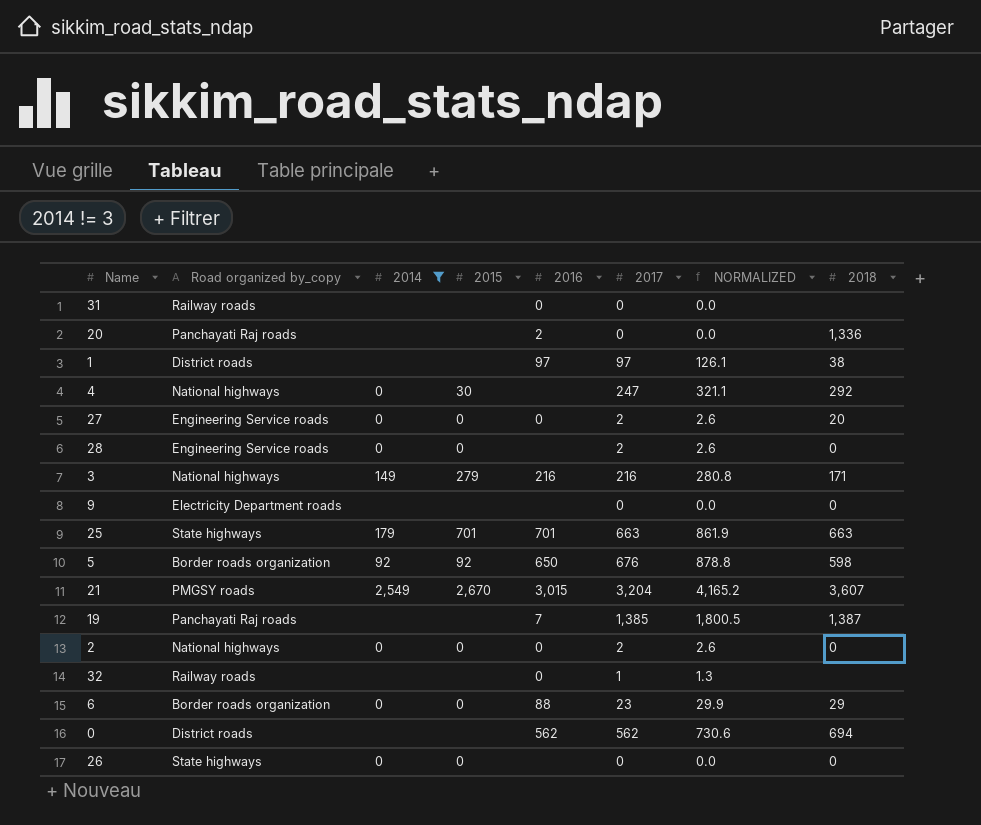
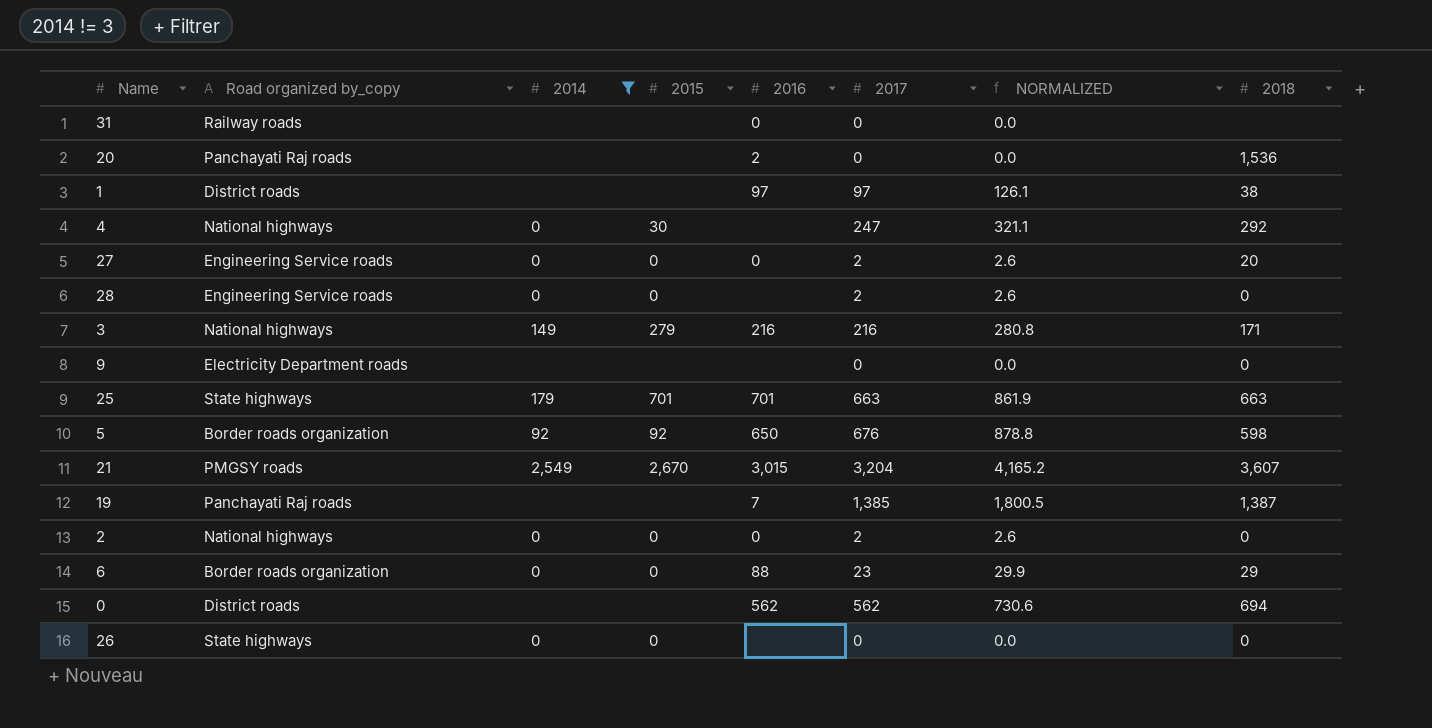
row 32: Railway roads | none | none | 0 | 1 | 1.3 | none -> none
20 | 2018: 1,336 -> 1,536

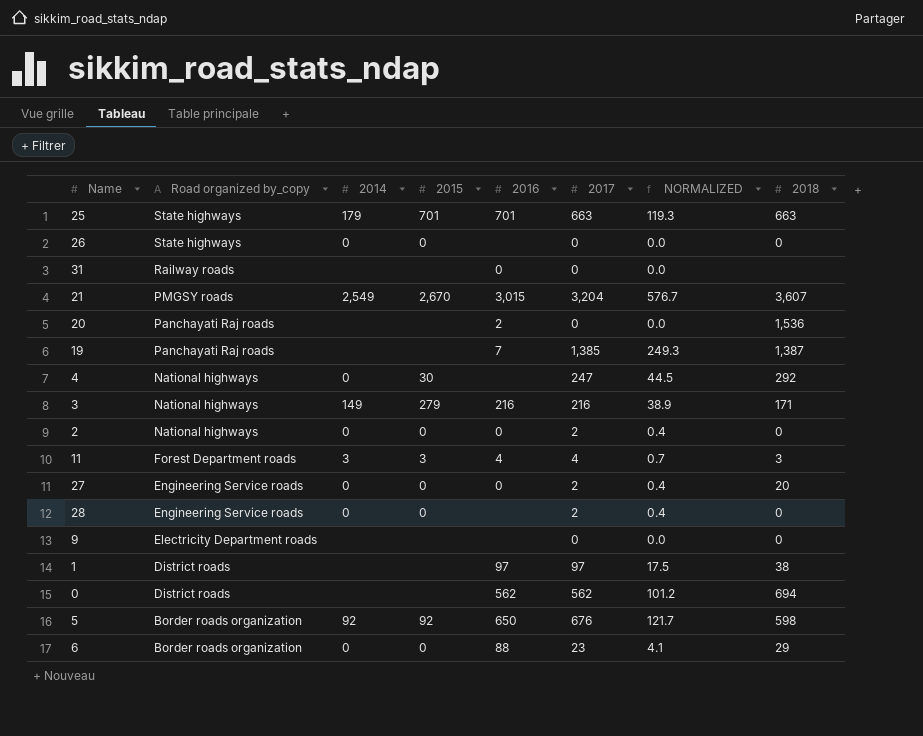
filter: 2014 != 3 -> none
row order: none -> Road organized by_copy descending
column NORMALIZED | formula: [2017] * 1.3 -> [2017] * 0.18

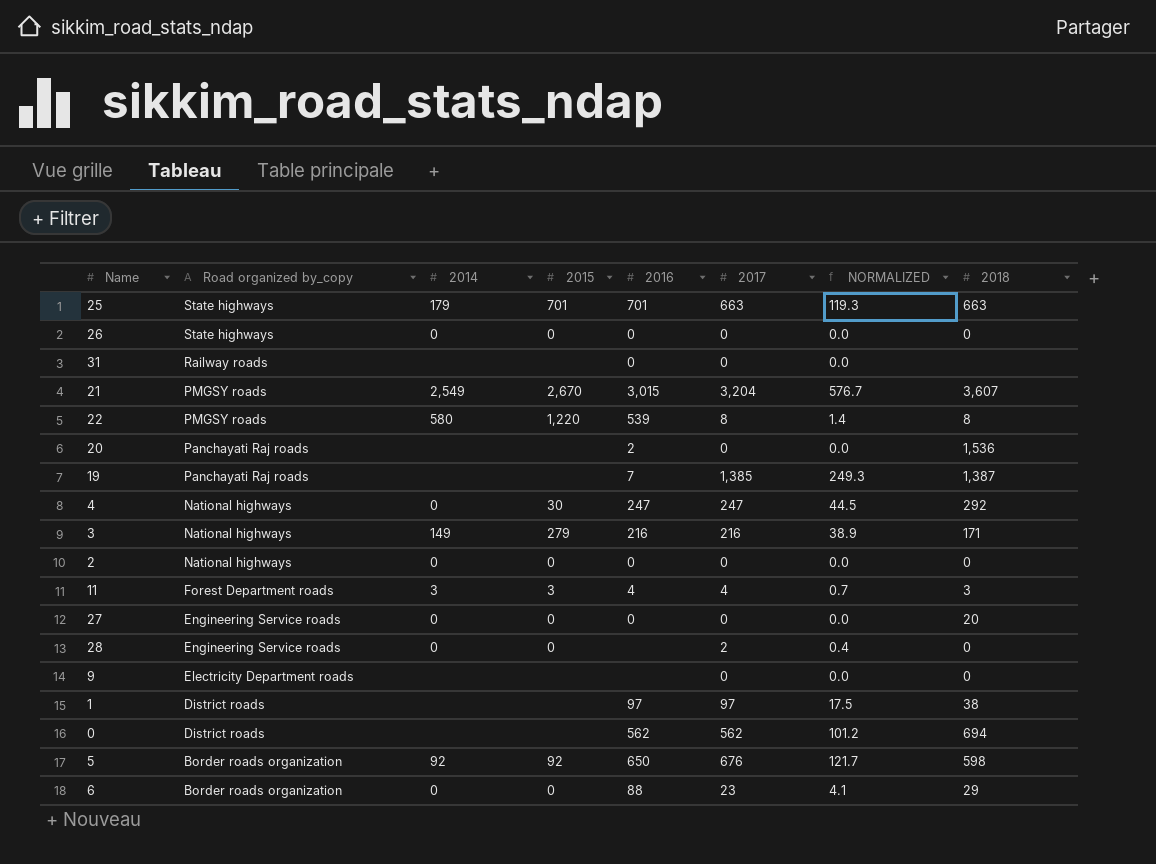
26 | 2016: none -> 0
row 22: none -> PMGSY roads | 580 | 1,220 | 539 | 8 | 1.4 | 8
4 | 2016: none -> 247
2 | 2017: 2 -> 0
2 | NORMALIZED: 0.4 -> 0.0
27 | 2017: 2 -> 0
27 | NORMALIZED: 0.4 -> 0.0

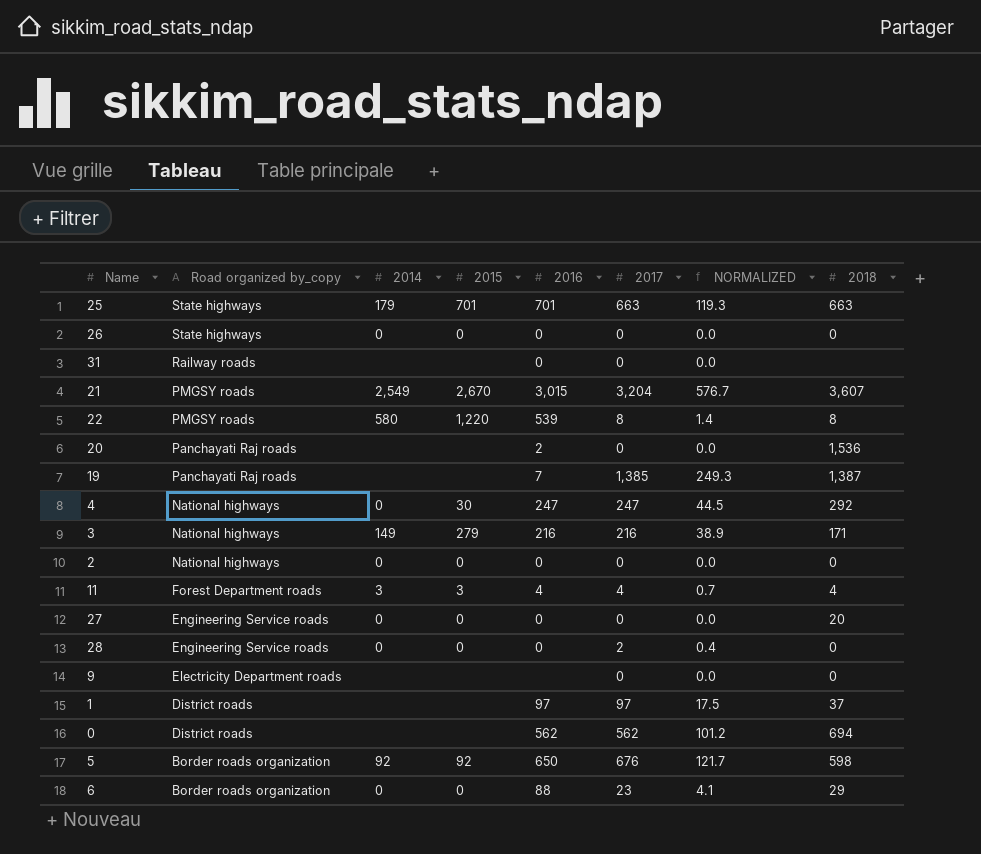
11 | 2018: 3 -> 4
28 | 2016: none -> 0
1 | 2018: 38 -> 37

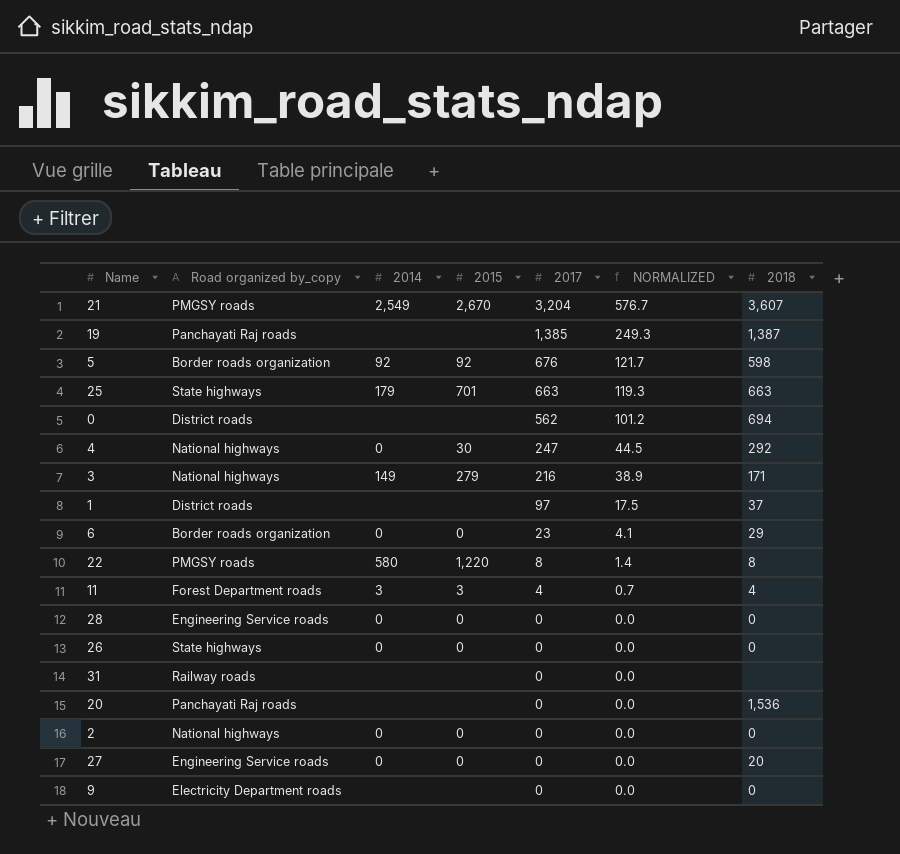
row order: Road organized by_copy descending -> 2017 descending
column 2016 | position: 5 -> none
28 | 2017: 2 -> 0
28 | NORMALIZED: 0.4 -> 0.0

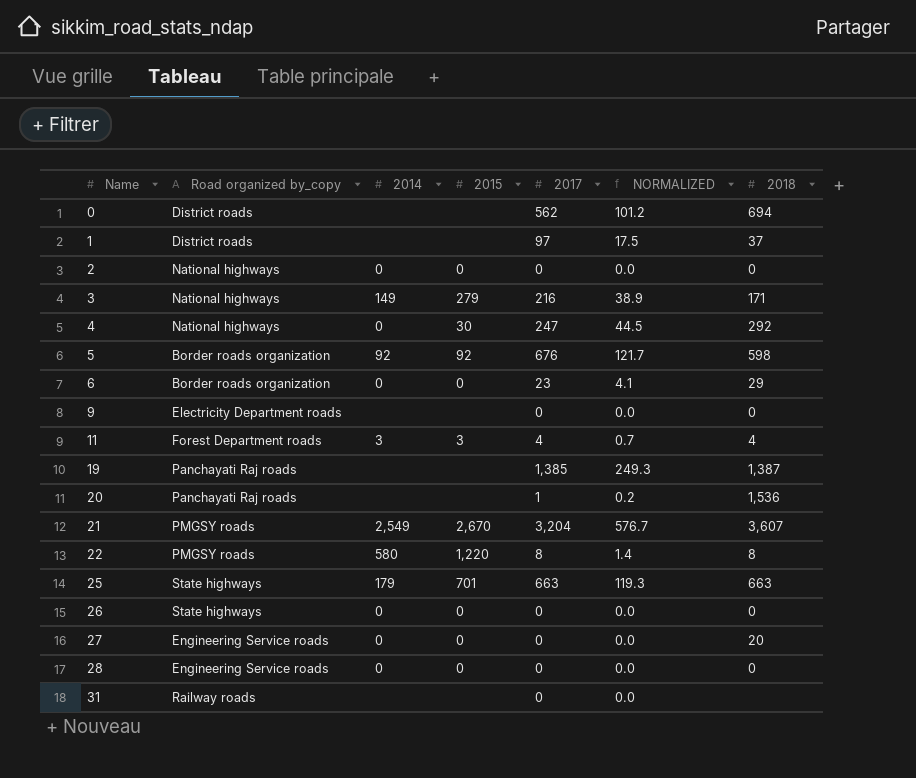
row order: 2017 descending -> Name ascending
20 | 2017: 0 -> 1
20 | NORMALIZED: 0.0 -> 0.2

